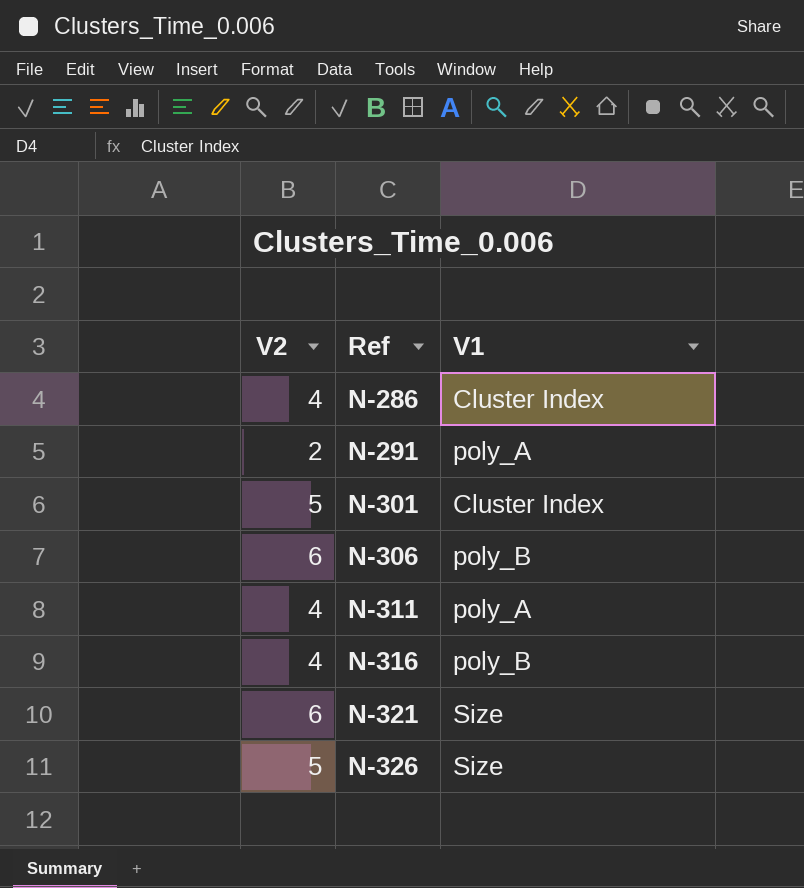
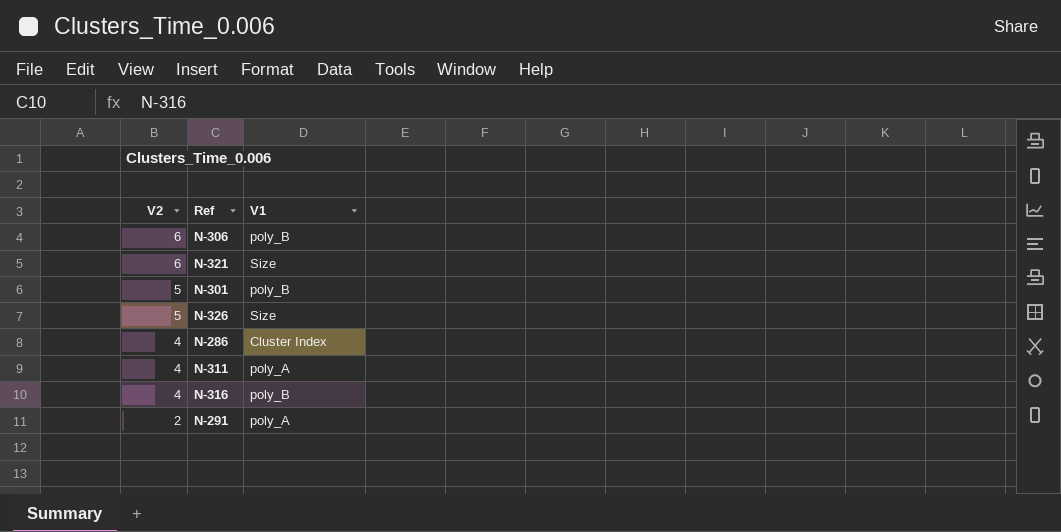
row order: Ref ascending -> V2 descending
N-301 | V1: Cluster Index -> poly_B

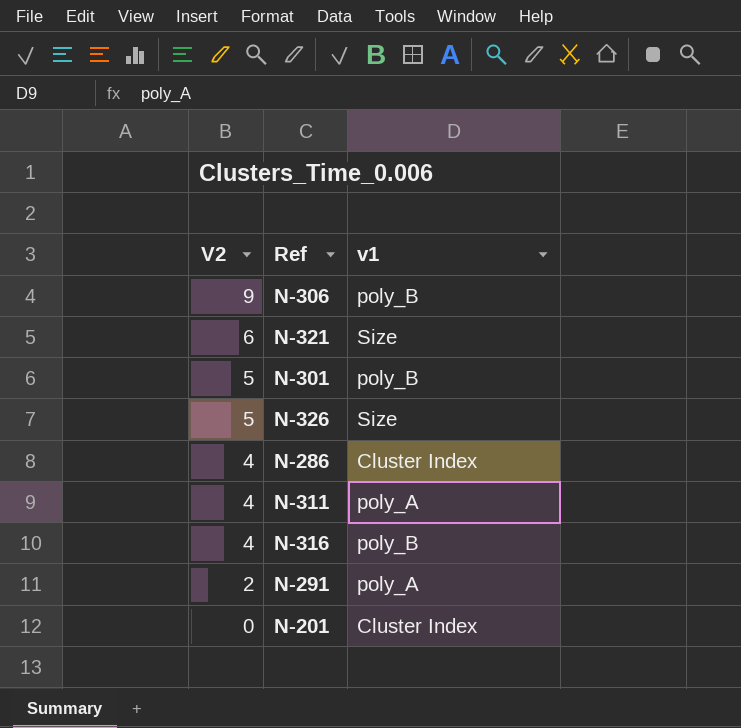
column name: V1 -> v1
N-306 | V2: 6 -> 9
row N-201: none -> 0 | Cluster Index

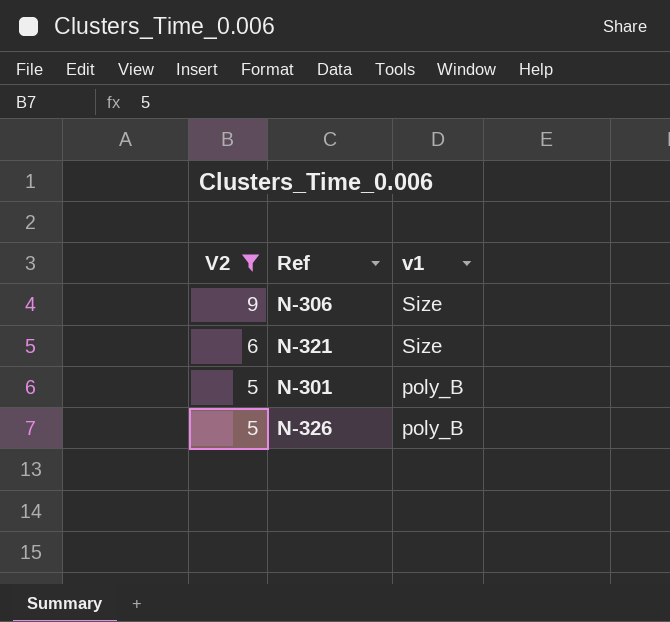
filter: none -> V2 >= 5
N-306 | v1: poly_B -> Size
N-326 | v1: Size -> poly_B

